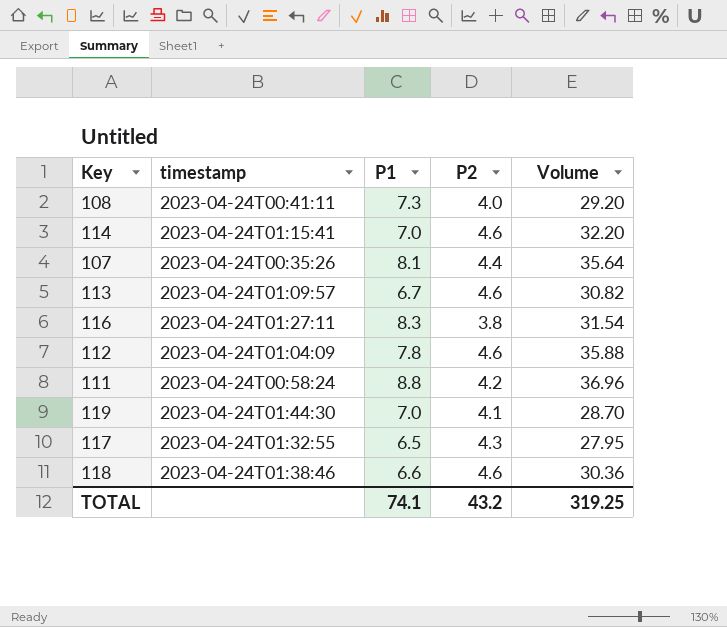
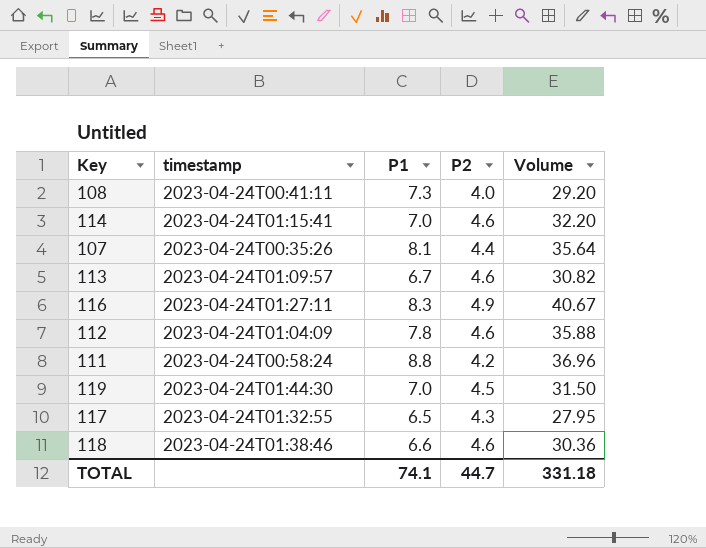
116 | P2: 3.8 -> 4.9
116 | Volume: 31.54 -> 40.67
119 | P2: 4.1 -> 4.5
119 | Volume: 28.70 -> 31.50
TOTAL | P2: 43.2 -> 44.7
TOTAL | Volume: 319.25 -> 331.18

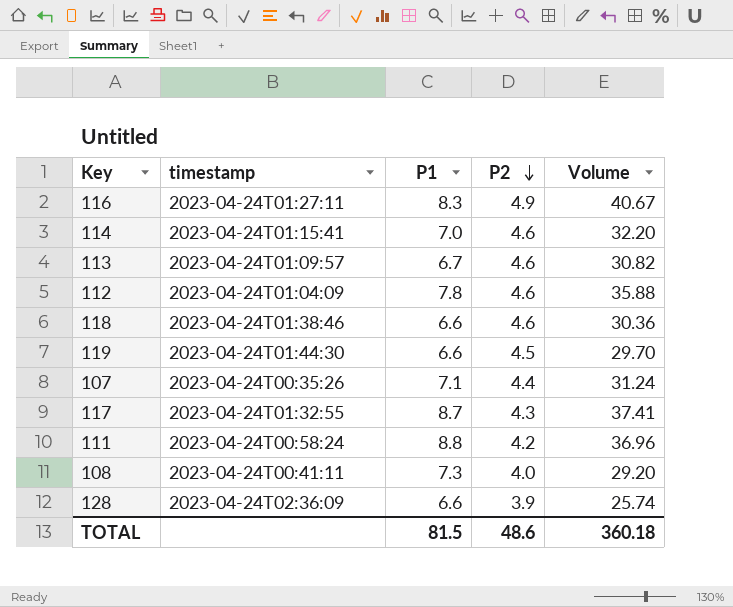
row order: none -> P2 descending
119 | P1: 7.0 -> 6.6
119 | Volume: 31.50 -> 29.70
107 | P1: 8.1 -> 7.1
107 | Volume: 35.64 -> 31.24
117 | P1: 6.5 -> 8.7
117 | Volume: 27.95 -> 37.41
row 128: none -> 2023-04-24T02:36:09 | 6.6 | 3.9 | 25.74
TOTAL | P1: 74.1 -> 81.5
TOTAL | P2: 44.7 -> 48.6
TOTAL | Volume: 331.18 -> 360.18

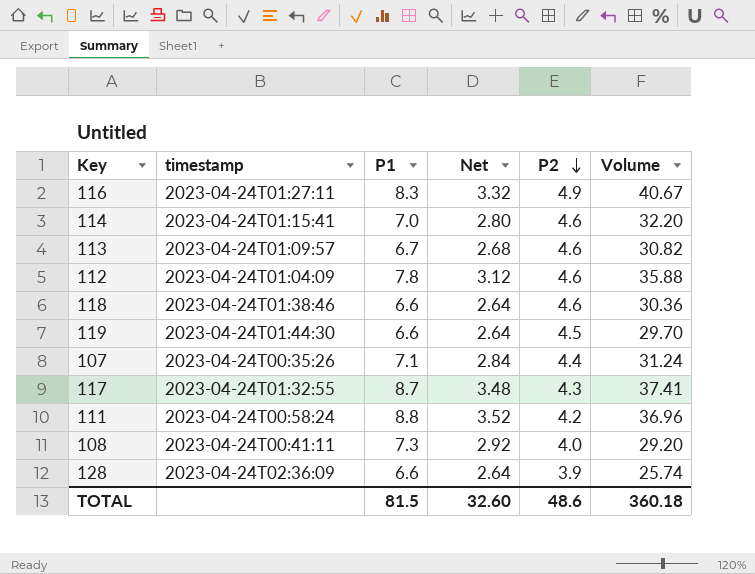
column Net | formula: none -> [P1] * 0.4

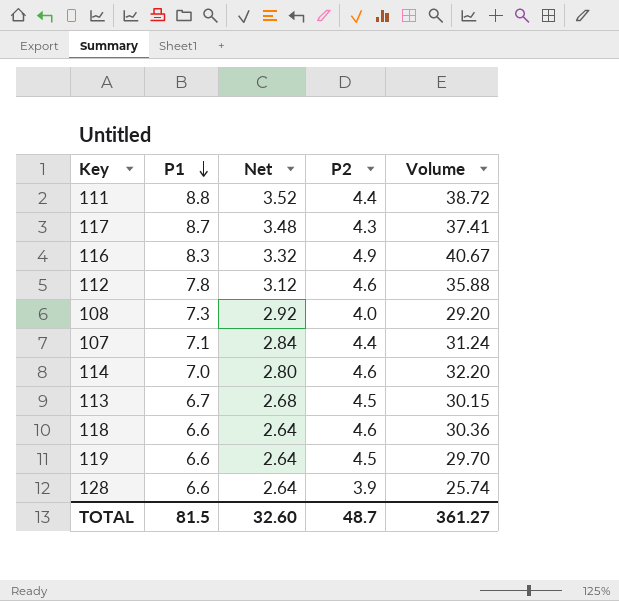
row order: P2 descending -> P1 descending
column timestamp | position: 2 -> none
111 | P2: 4.2 -> 4.4
111 | Volume: 36.96 -> 38.72
113 | P2: 4.6 -> 4.5
113 | Volume: 30.82 -> 30.15
TOTAL | P2: 48.6 -> 48.7
TOTAL | Volume: 360.18 -> 361.27

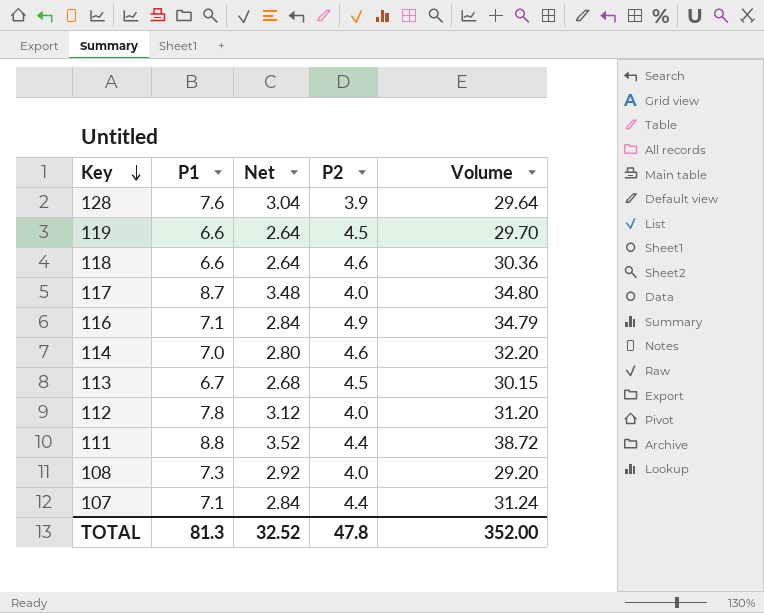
row order: P1 descending -> Key descending
128 | P1: 6.6 -> 7.6
128 | Net: 2.64 -> 3.04
128 | Volume: 25.74 -> 29.64
117 | P2: 4.3 -> 4.0
117 | Volume: 37.41 -> 34.80
116 | P1: 8.3 -> 7.1
116 | Net: 3.32 -> 2.84
116 | Volume: 40.67 -> 34.79
112 | P2: 4.6 -> 4.0
112 | Volume: 35.88 -> 31.20
TOTAL | P1: 81.5 -> 81.3
TOTAL | Net: 32.60 -> 32.52
TOTAL | P2: 48.7 -> 47.8
TOTAL | Volume: 361.27 -> 352.00

